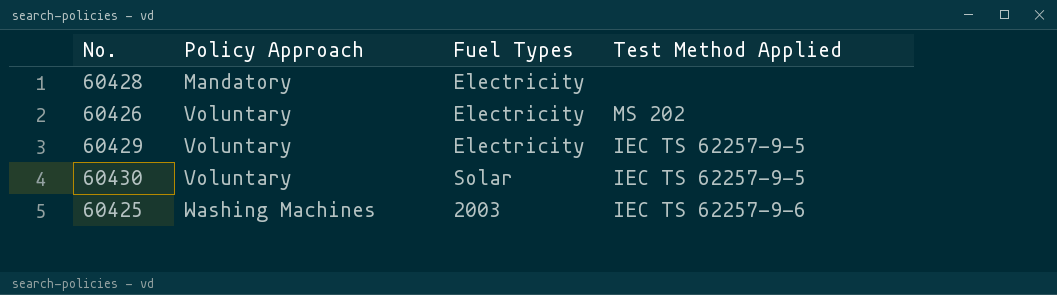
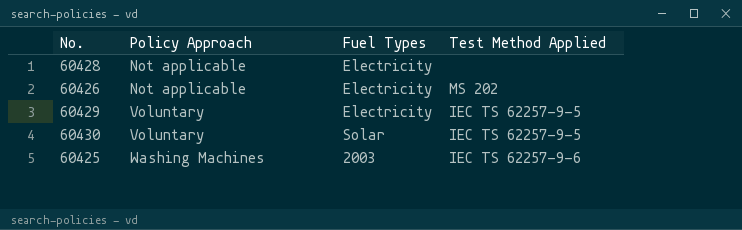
60428 | Policy Approach: Mandatory -> Not applicable
60426 | Policy Approach: Voluntary -> Not applicable

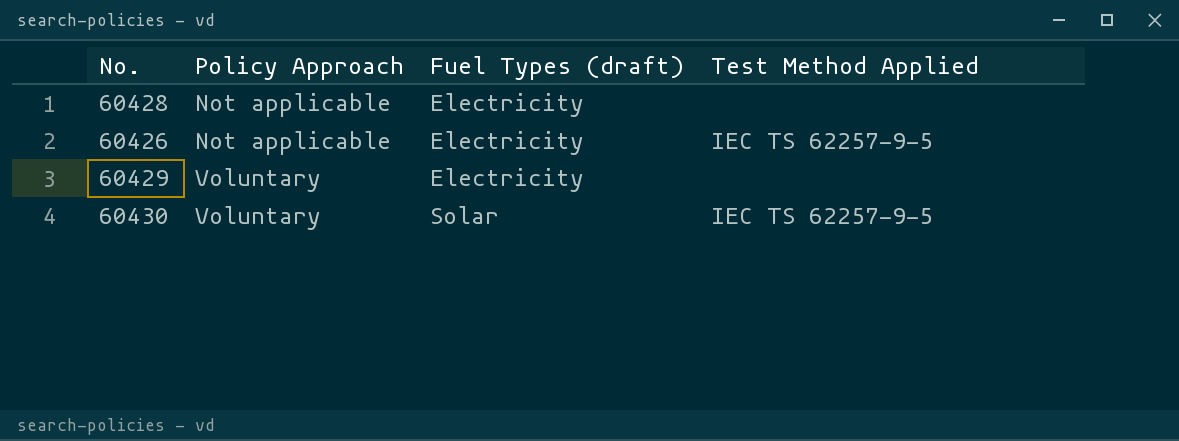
column name: Fuel Types -> Fuel Types (draft)
row 60425: Washing Machines | 2003 | IEC TS 62257-9-6 -> none
60426 | Test Method Applied: MS 202 -> IEC TS 62257-9-5
60429 | Test Method Applied: IEC TS 62257-9-5 -> none

